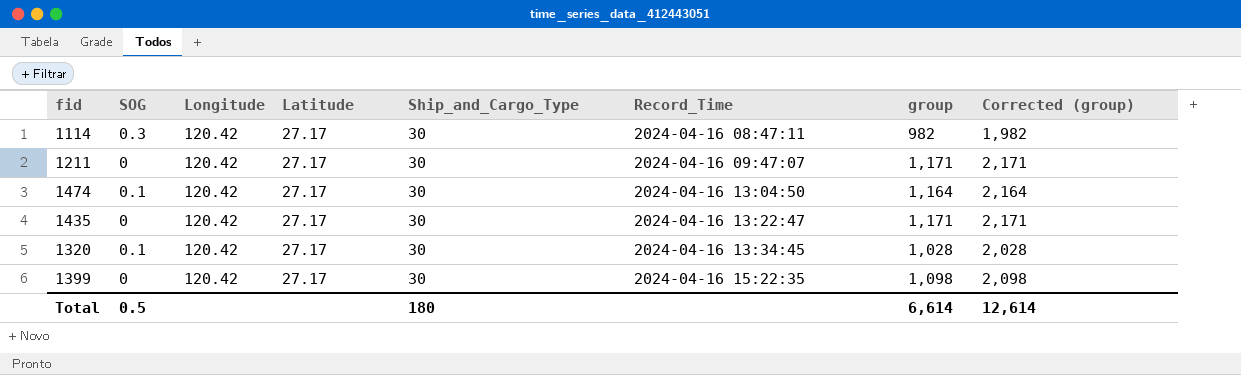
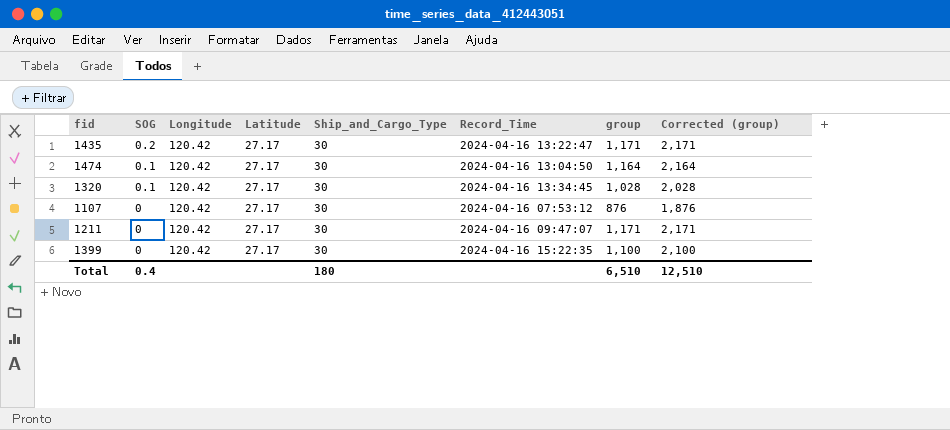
row order: Record_Time ascending -> SOG descending
row 1114: 0.3 | 120.42 | 27.17 | 30 | 2024-04-16 08:47:11 | 982 | 1,982 -> none
1435 | SOG: 0 -> 0.2
row 1107: none -> 0 | 120.42 | 27.17 | 30 | 2024-04-16 07:53:12 | 876 | 1,876
1399 | group: 1,098 -> 1,100
1399 | Corrected (group): 2,098 -> 2,100
Total | SOG: 0.5 -> 0.4
Total | group: 6,614 -> 6,510
Total | Corrected (group): 12,614 -> 12,510

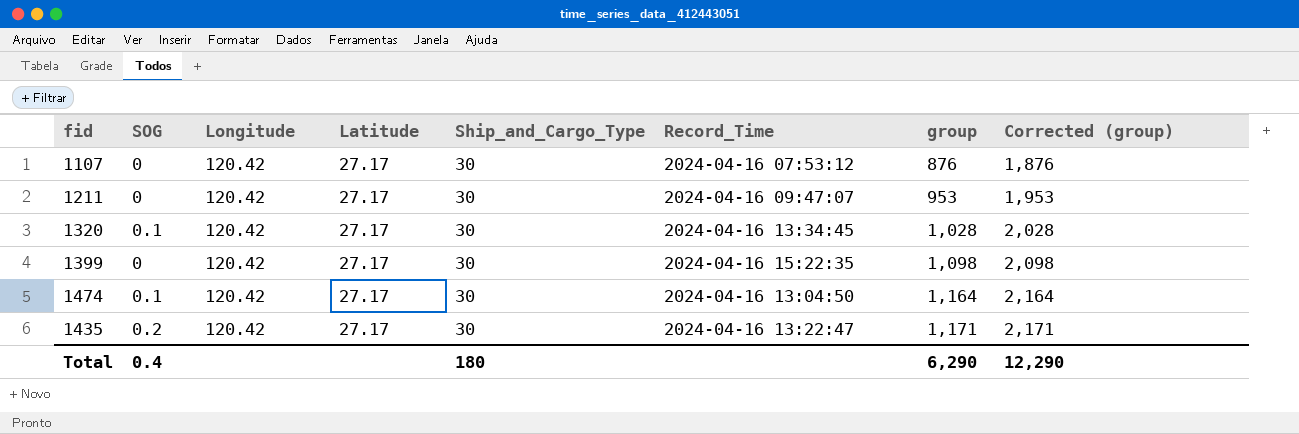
row order: SOG descending -> group ascending
1211 | group: 1,171 -> 953
1211 | Corrected (group): 2,171 -> 1,953
1399 | group: 1,100 -> 1,098
1399 | Corrected (group): 2,100 -> 2,098
Total | group: 6,510 -> 6,290
Total | Corrected (group): 12,510 -> 12,290

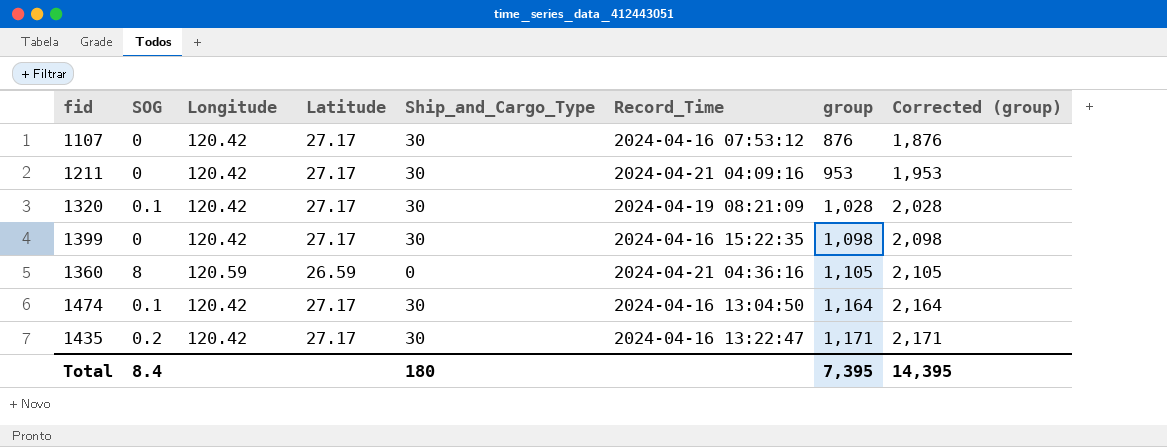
1211 | Record_Time: 2024-04-16 09:47:07 -> 2024-04-21 04:09:16
1320 | Record_Time: 2024-04-16 13:34:45 -> 2024-04-19 08:21:09
row 1360: none -> 8 | 120.59 | 26.59 | 0 | 2024-04-21 04:36:16 | 1,105 | 2,105
Total | SOG: 0.4 -> 8.4
Total | group: 6,290 -> 7,395
Total | Corrected (group): 12,290 -> 14,395

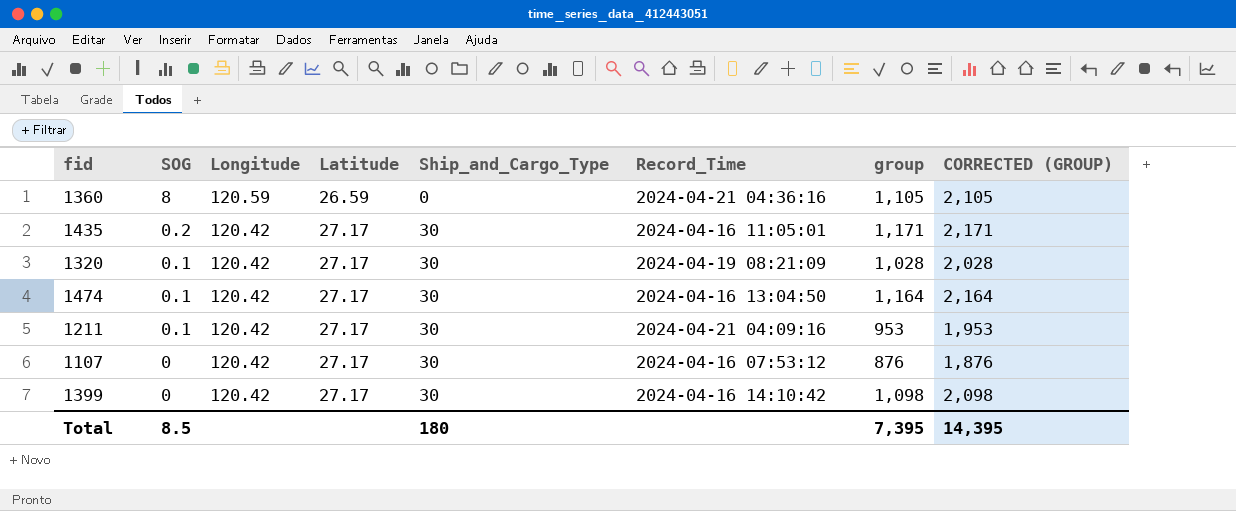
row order: group ascending -> SOG descending
column name: Corrected (group) -> CORRECTED (GROUP)
1435 | Record_Time: 2024-04-16 13:22:47 -> 2024-04-16 11:05:01
1211 | SOG: 0 -> 0.1
1399 | Record_Time: 2024-04-16 15:22:35 -> 2024-04-16 14:10:42
Total | SOG: 8.4 -> 8.5

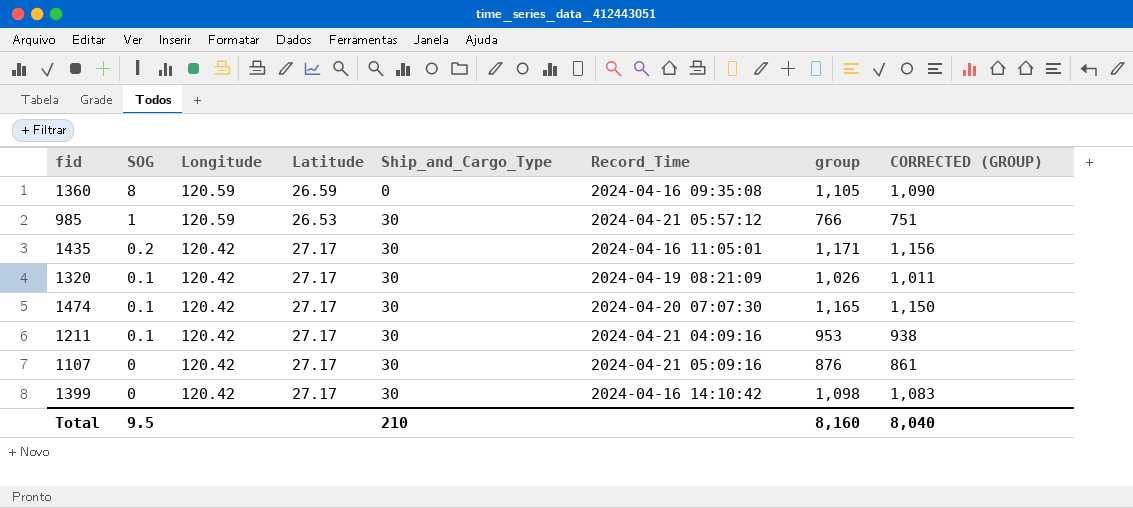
column CORRECTED (GROUP) | formula: [group] + 1000 -> [group] - 15
1360 | Record_Time: 2024-04-21 04:36:16 -> 2024-04-16 09:35:08
row 985: none -> 1 | 120.59 | 26.53 | 30 | 2024-04-21 05:57:12 | 766 | 751
1320 | group: 1,028 -> 1,026
1474 | Record_Time: 2024-04-16 13:04:50 -> 2024-04-20 07:07:30
1474 | group: 1,164 -> 1,165
1107 | Record_Time: 2024-04-16 07:53:12 -> 2024-04-21 05:09:16
Total | SOG: 8.5 -> 9.5
Total | Ship_and_Cargo_Type: 180 -> 210
Total | group: 7,395 -> 8,160
Total | CORRECTED (GROUP): 14,395 -> 8,040

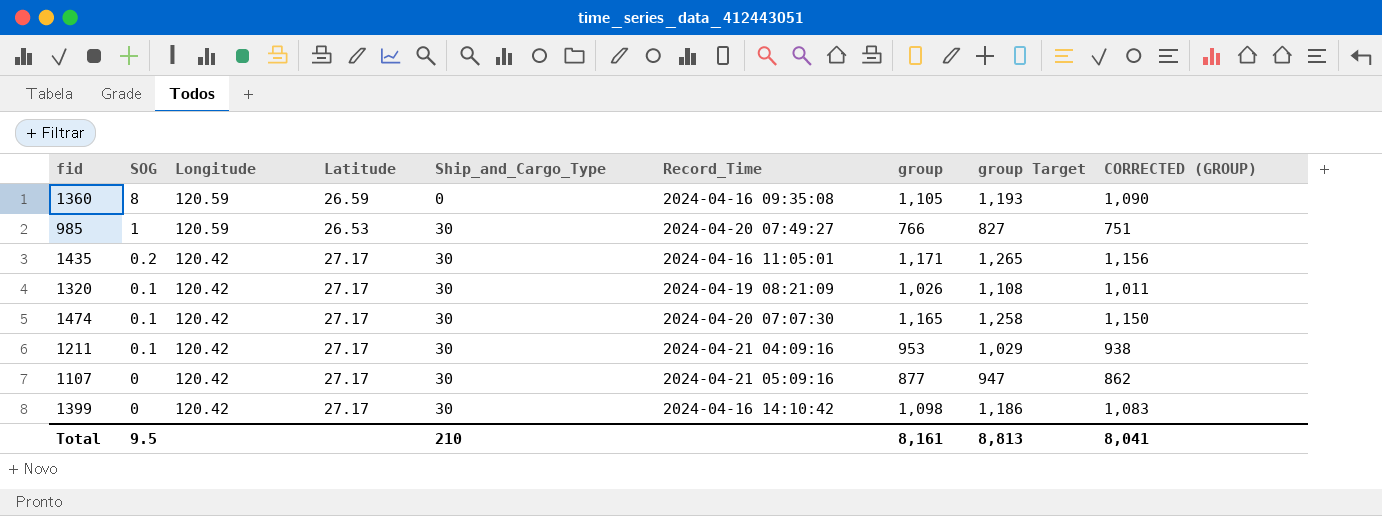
column group Target | formula: none -> [group] * 1.08
985 | Record_Time: 2024-04-21 05:57:12 -> 2024-04-20 07:49:27
1107 | group: 876 -> 877
1107 | CORRECTED (GROUP): 861 -> 862
Total | group: 8,160 -> 8,161
Total | CORRECTED (GROUP): 8,040 -> 8,041

